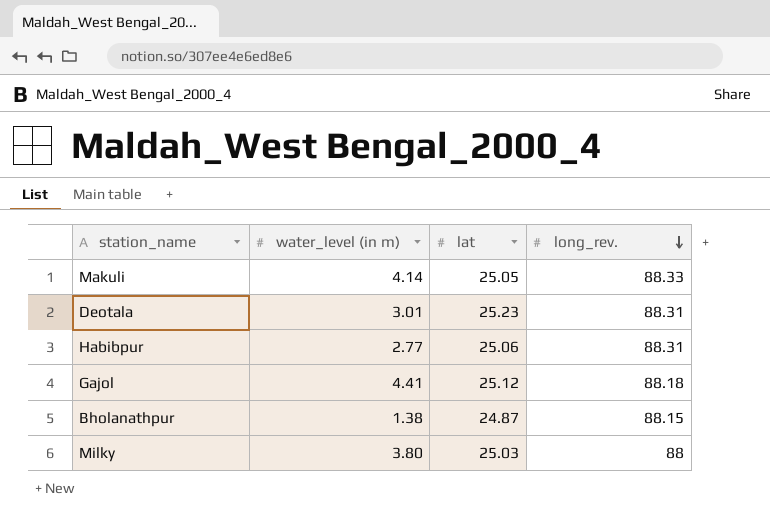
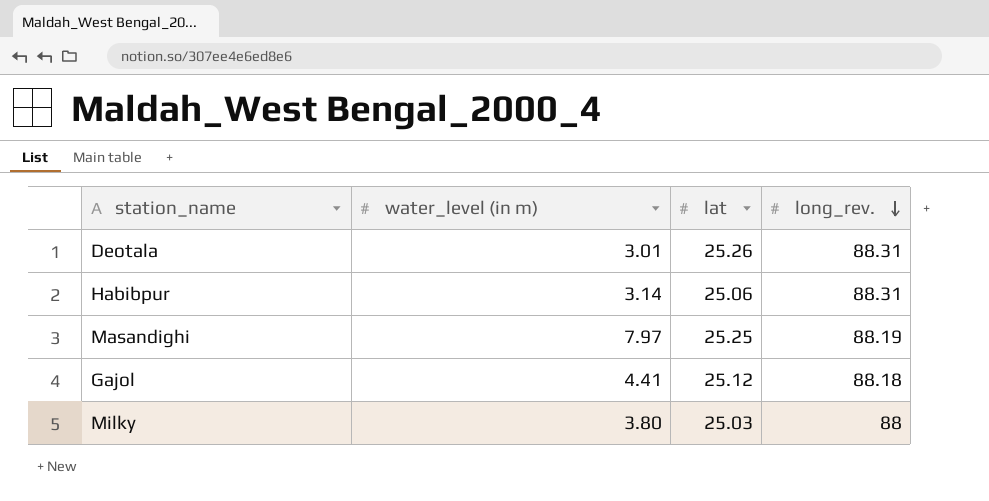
row Makuli: 4.14 | 25.05 | 88.33 -> none
row Bholanathpur: 1.38 | 24.87 | 88.15 -> none
Deotala | lat: 25.23 -> 25.26
Habibpur | water_level (in m): 2.77 -> 3.14
row Masandighi: none -> 7.97 | 25.25 | 88.19

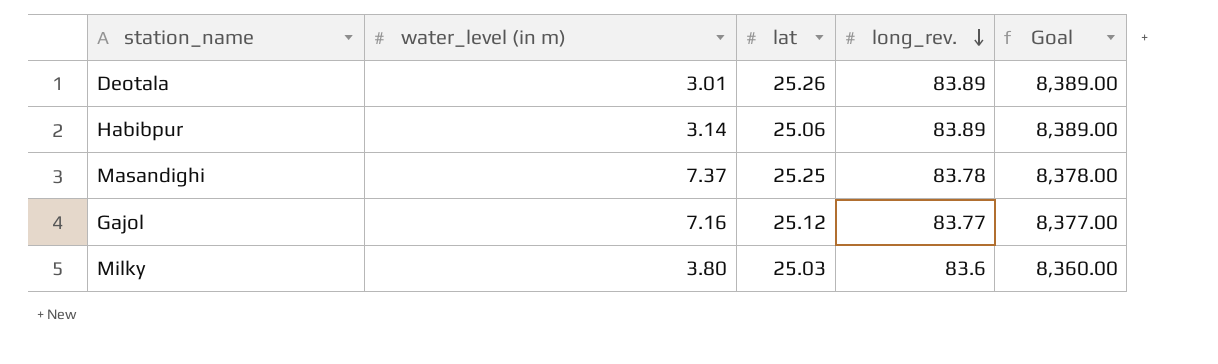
column Goal | formula: none -> [long_rev.] * 100
Deotala | long_rev.: 88.31 -> 83.89
Habibpur | long_rev.: 88.31 -> 83.89
Masandighi | water_level (in m): 7.97 -> 7.37
Masandighi | long_rev.: 88.19 -> 83.78
Gajol | water_level (in m): 4.41 -> 7.16
Gajol | long_rev.: 88.18 -> 83.77
Milky | long_rev.: 88 -> 83.6

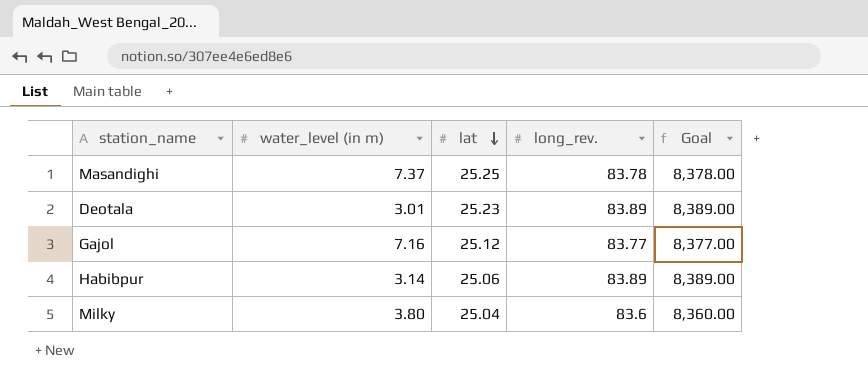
row order: long_rev. descending -> lat descending
Deotala | lat: 25.26 -> 25.23
Milky | lat: 25.03 -> 25.04

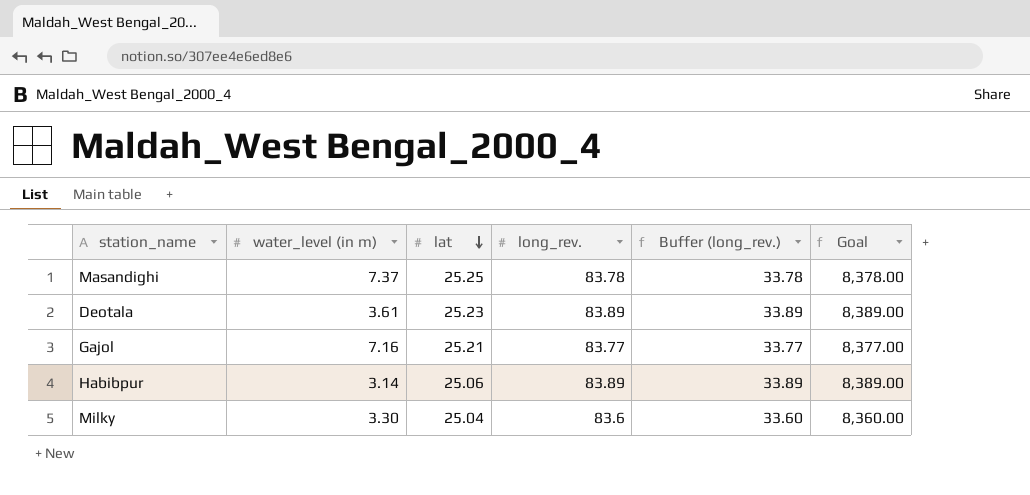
column Buffer (long_rev.) | formula: none -> [long_rev.] - 50
Deotala | water_level (in m): 3.01 -> 3.61
Gajol | lat: 25.12 -> 25.21
Milky | water_level (in m): 3.80 -> 3.30

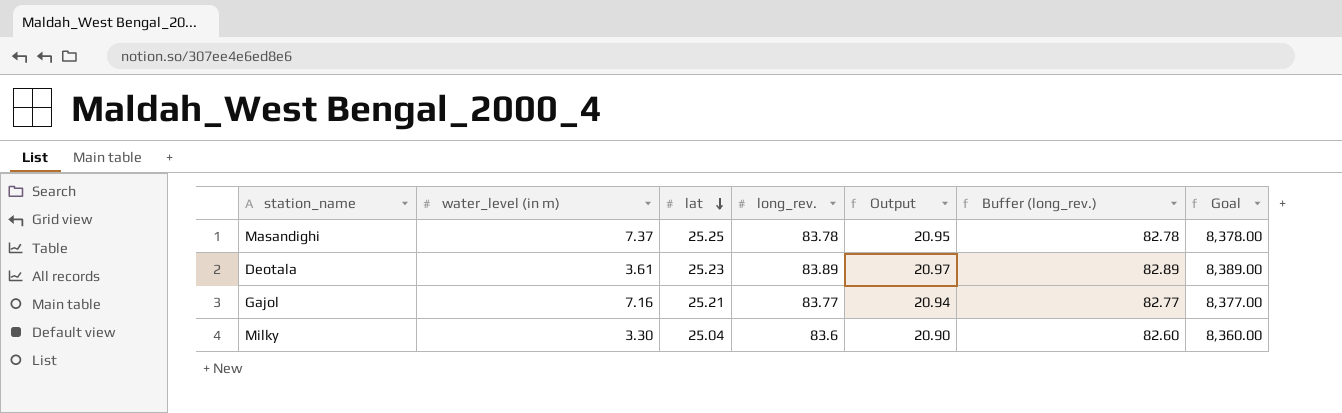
column Output | formula: none -> [long_rev.] * 0.25
column Buffer (long_rev.) | formula: [long_rev.] - 50 -> [long_rev.] - 1
row Habibpur: 3.14 | 25.06 | 83.89 | 33.89 | 8,389.00 -> none

